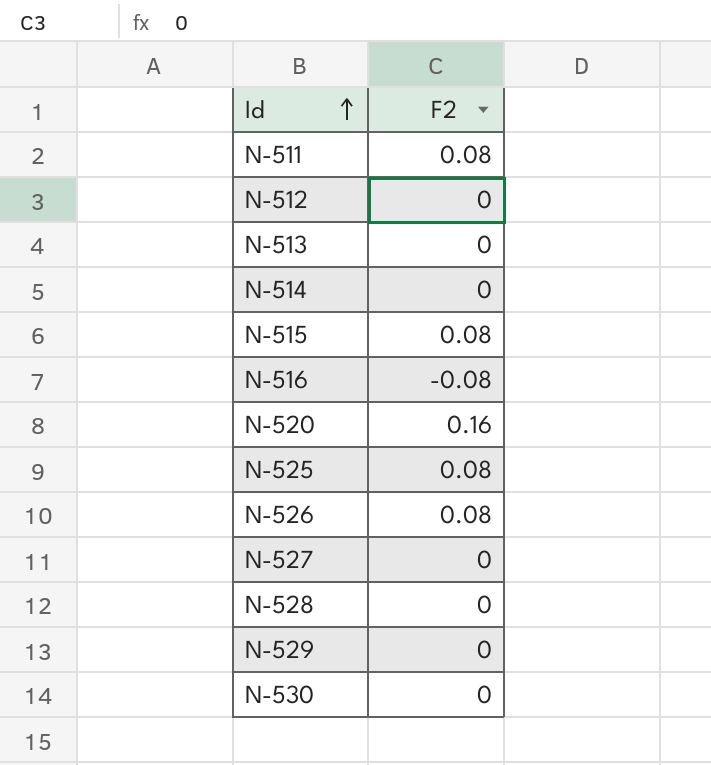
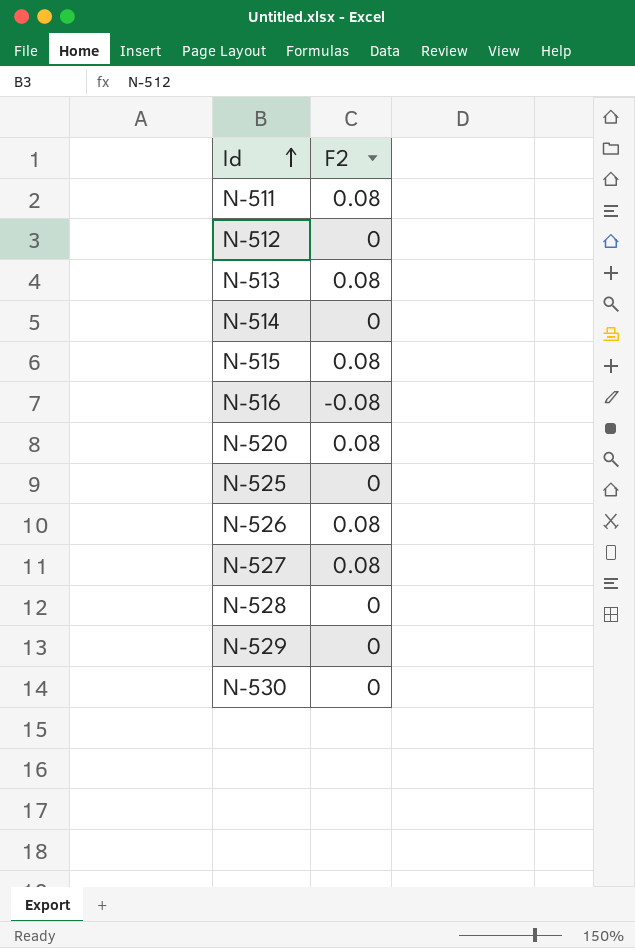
N-513 | F2: 0 -> 0.08
N-520 | F2: 0.16 -> 0.08
N-525 | F2: 0.08 -> 0
N-527 | F2: 0 -> 0.08

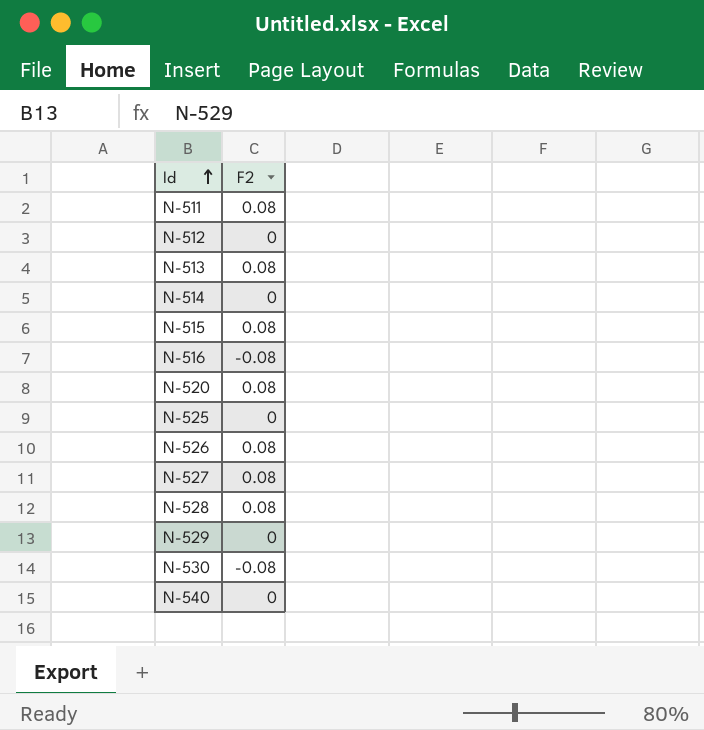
N-528 | F2: 0 -> 0.08
N-530 | F2: 0 -> -0.08
row N-540: none -> 0

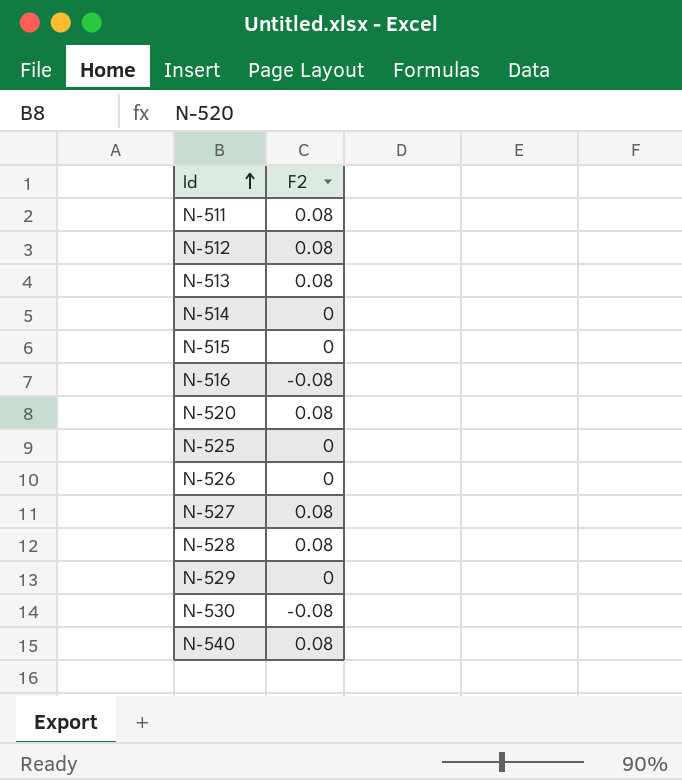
N-512 | F2: 0 -> 0.08
N-515 | F2: 0.08 -> 0
N-526 | F2: 0.08 -> 0
N-540 | F2: 0 -> 0.08

